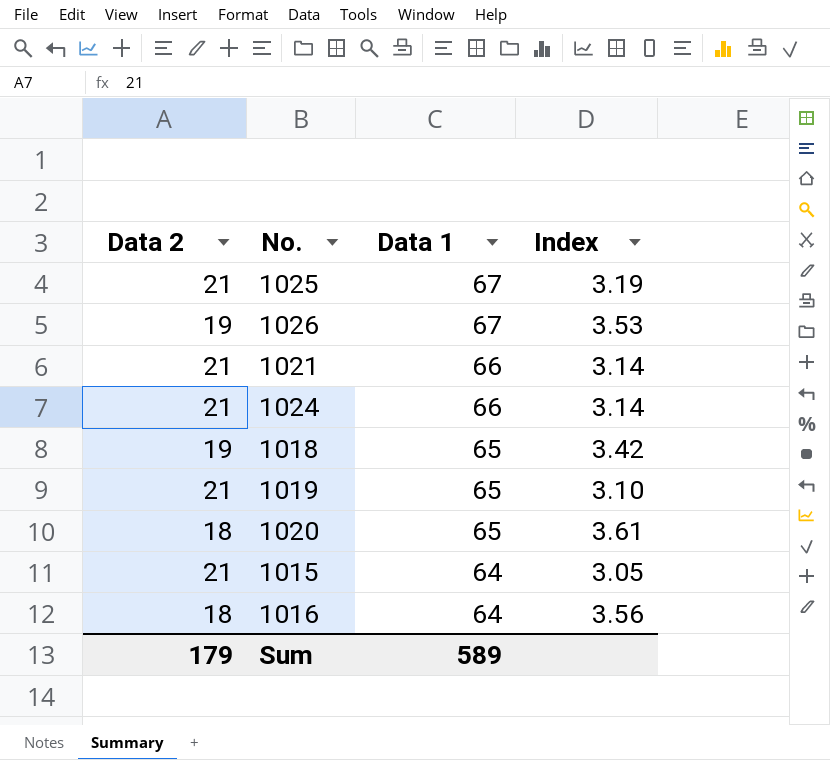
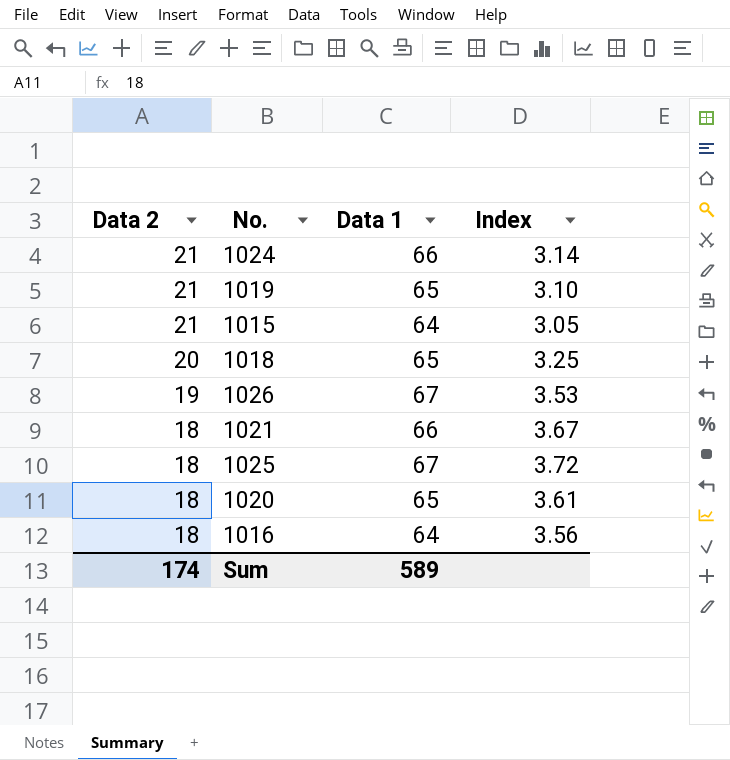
row order: Data 1 descending -> Data 2 descending
1018 | Data 2: 19 -> 20
1018 | Index: 3.42 -> 3.25
1021 | Data 2: 21 -> 18
1021 | Index: 3.14 -> 3.67
1025 | Data 2: 21 -> 18
1025 | Index: 3.19 -> 3.72
Sum | Data 2: 179 -> 174

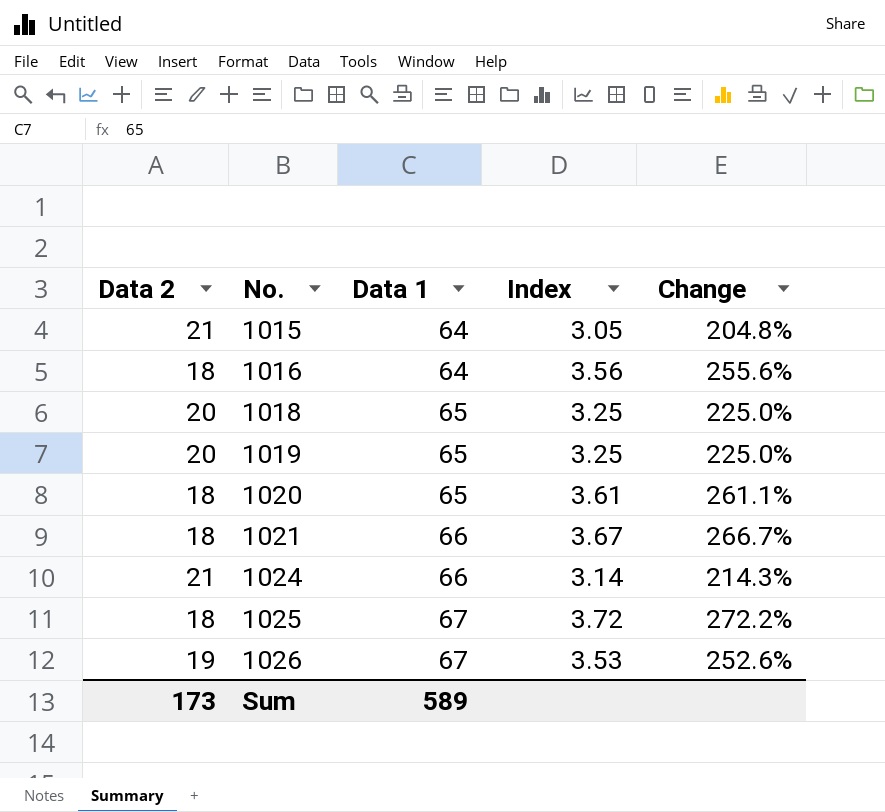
row order: Data 2 descending -> No. ascending
column Change | formula: none -> ([Data 1] - [Data 2]) / [Data 2]
1019 | Data 2: 21 -> 20
1019 | Index: 3.10 -> 3.25
Sum | Data 2: 174 -> 173

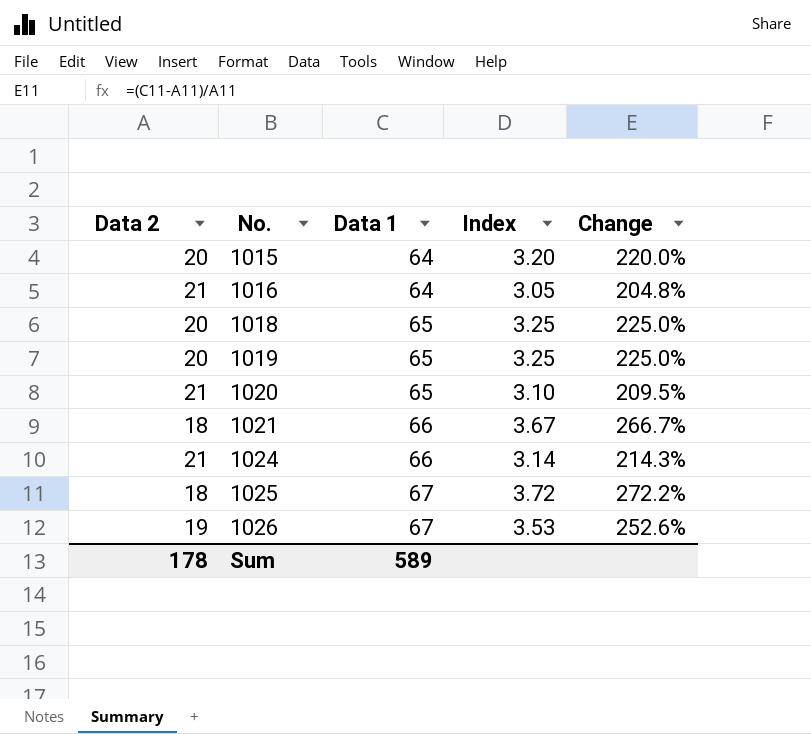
1015 | Data 2: 21 -> 20
1015 | Index: 3.05 -> 3.20
1015 | Change: 204.8% -> 220.0%
1016 | Data 2: 18 -> 21
1016 | Index: 3.56 -> 3.05
1016 | Change: 255.6% -> 204.8%
1020 | Data 2: 18 -> 21
1020 | Index: 3.61 -> 3.10
1020 | Change: 261.1% -> 209.5%
Sum | Data 2: 173 -> 178

